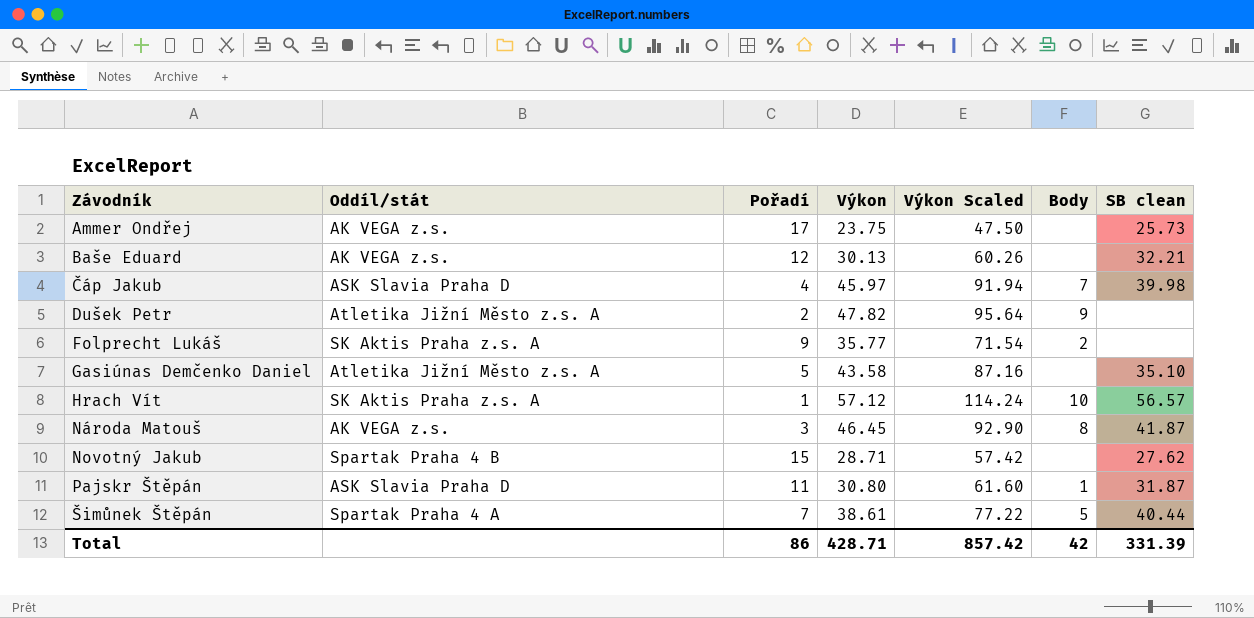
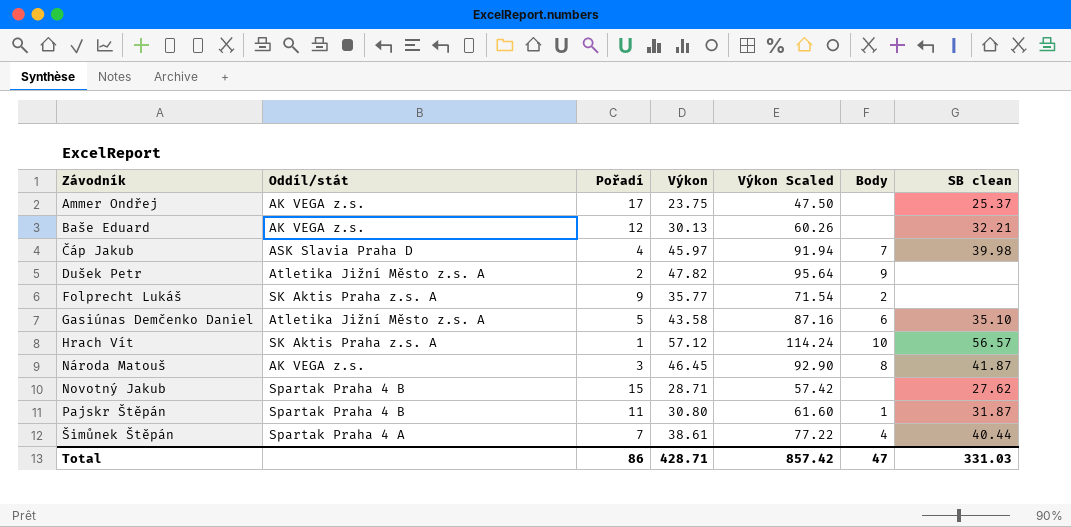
Ammer Ondřej | SB clean: 25.73 -> 25.37
Gasiúnas Demčenko Daniel | Body: none -> 6
Pajskr Štěpán | Oddíl/stát: ASK Slavia Praha D -> Spartak Praha 4 B
Šimůnek Štěpán | Body: 5 -> 4
Total | Body: 42 -> 47
Total | SB clean: 331.39 -> 331.03

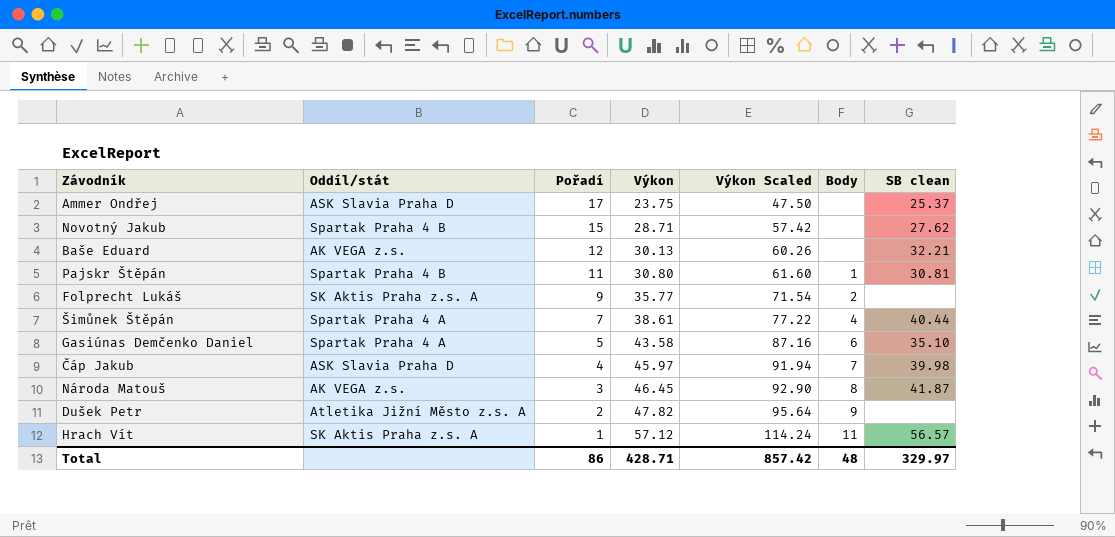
row order: Závodník ascending -> Pořadí descending
Ammer Ondřej | Oddíl/stát: AK VEGA z.s. -> ASK Slavia Praha D
Pajskr Štěpán | SB clean: 31.87 -> 30.81
Gasiúnas Demčenko Daniel | Oddíl/stát: Atletika Jižní Město z.s. A -> Spartak Praha 4 A
Hrach Vít | Body: 10 -> 11
Total | Body: 47 -> 48
Total | SB clean: 331.03 -> 329.97

